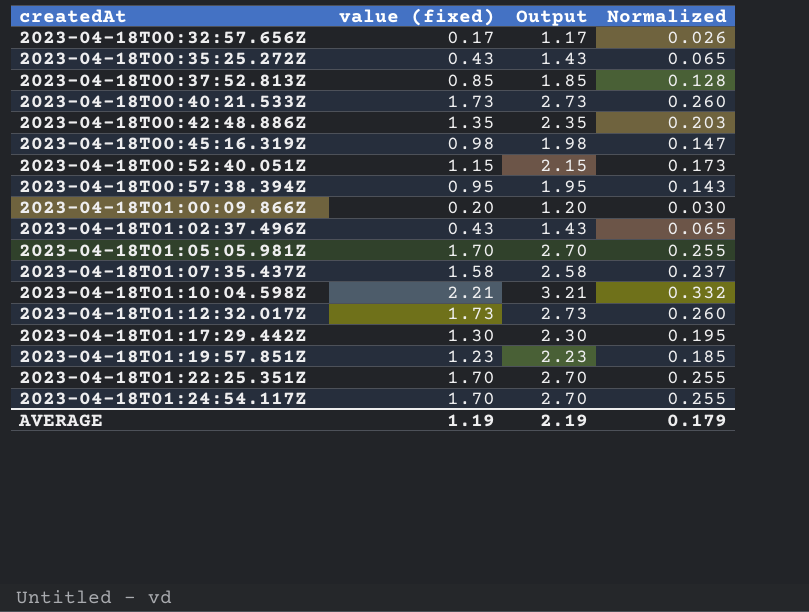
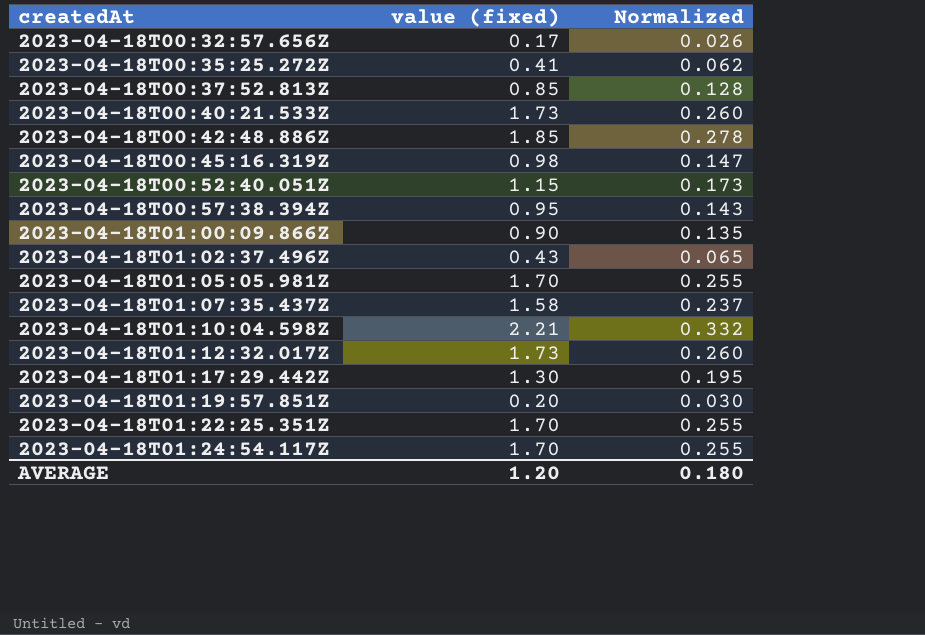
column Output | formula: [value (fixed)] + 1 -> none
2023-04-18T00:35:25.272Z | value (fixed): 0.43 -> 0.41
2023-04-18T00:35:25.272Z | Normalized: 0.065 -> 0.062
2023-04-18T00:42:48.886Z | value (fixed): 1.35 -> 1.85
2023-04-18T00:42:48.886Z | Normalized: 0.203 -> 0.278
2023-04-18T01:00:09.866Z | value (fixed): 0.20 -> 0.90
2023-04-18T01:00:09.866Z | Normalized: 0.030 -> 0.135
2023-04-18T01:19:57.851Z | value (fixed): 1.23 -> 0.20
2023-04-18T01:19:57.851Z | Normalized: 0.185 -> 0.030
AVERAGE | value (fixed): 1.19 -> 1.20
AVERAGE | Normalized: 0.179 -> 0.180

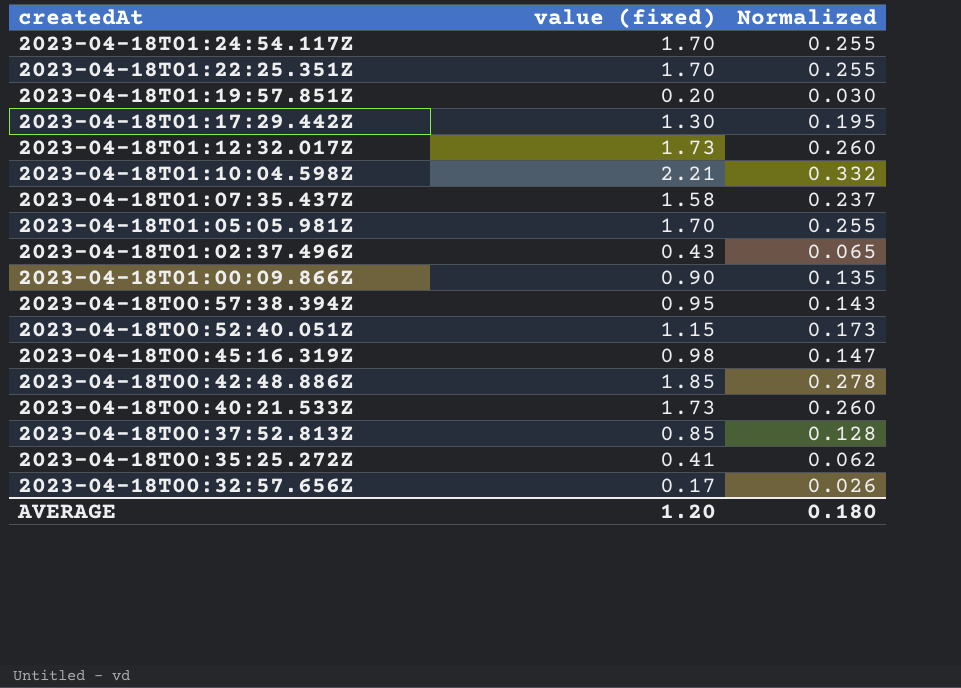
row order: createdAt ascending -> createdAt descending

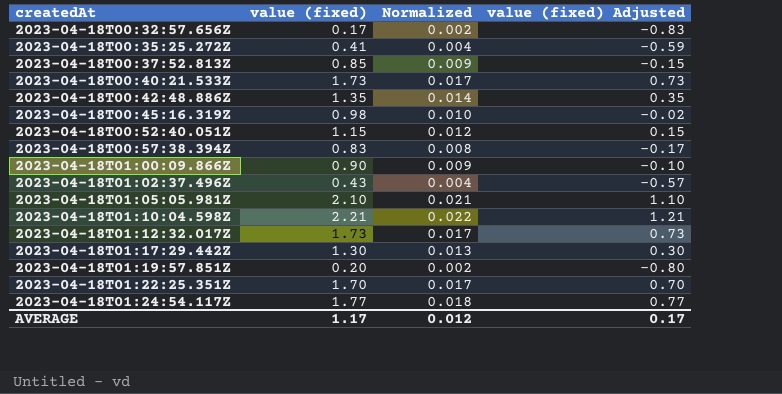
row order: createdAt descending -> createdAt ascending
column Normalized | formula: [value (fixed)] * 0.15 -> [value (fixed)] * 0.01
column value (fixed) Adjusted | formula: none -> [value (fixed)] - 1
row 2023-04-18T01:07:35.437Z: 1.58 | 0.237 -> none
2023-04-18T00:42:48.886Z | value (fixed): 1.85 -> 1.35
2023-04-18T00:57:38.394Z | value (fixed): 0.95 -> 0.83
2023-04-18T01:05:05.981Z | value (fixed): 1.70 -> 2.10
2023-04-18T01:24:54.117Z | value (fixed): 1.70 -> 1.77
AVERAGE | value (fixed): 1.20 -> 1.17
AVERAGE | Normalized: 0.180 -> 0.012

